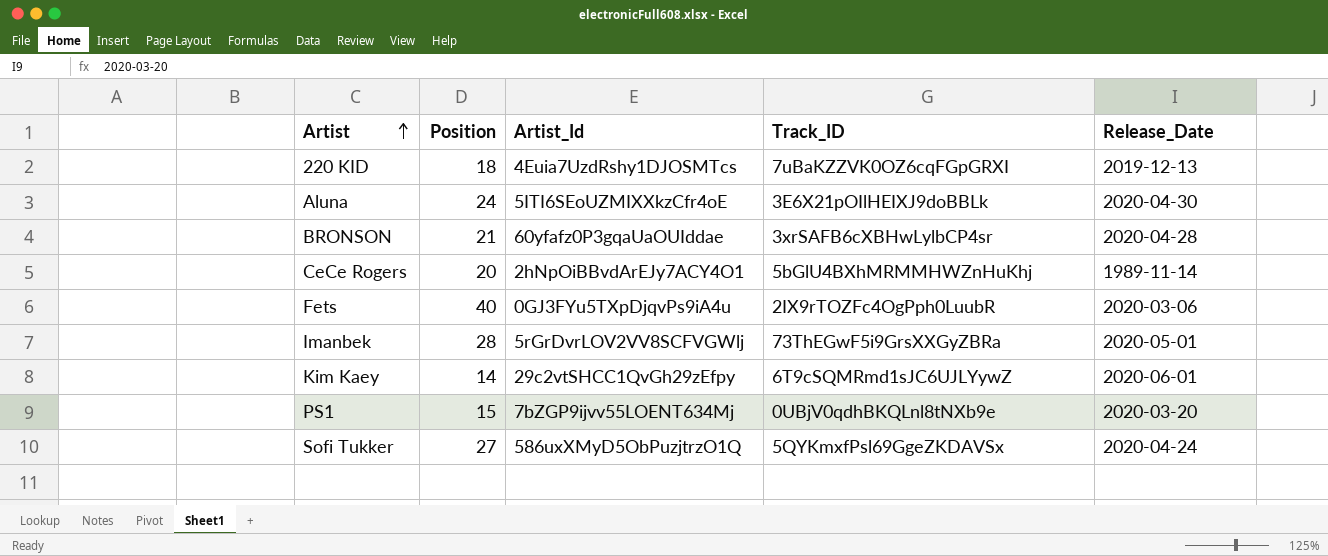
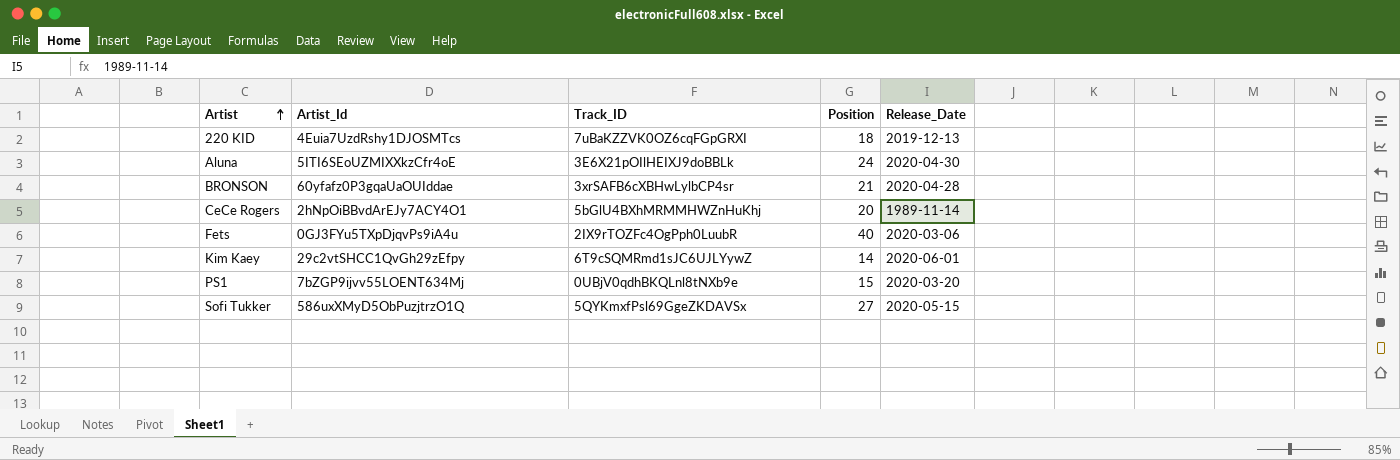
column Position | position: 2 -> 4
row Imanbek: 28 | 5rGrDvrLOV2VV8SCFVGWlj | 73ThEGwF5i9GrsXXGyZBRa | 2020-05-01 -> none
Sofi Tukker | Release_Date: 2020-04-24 -> 2020-05-15

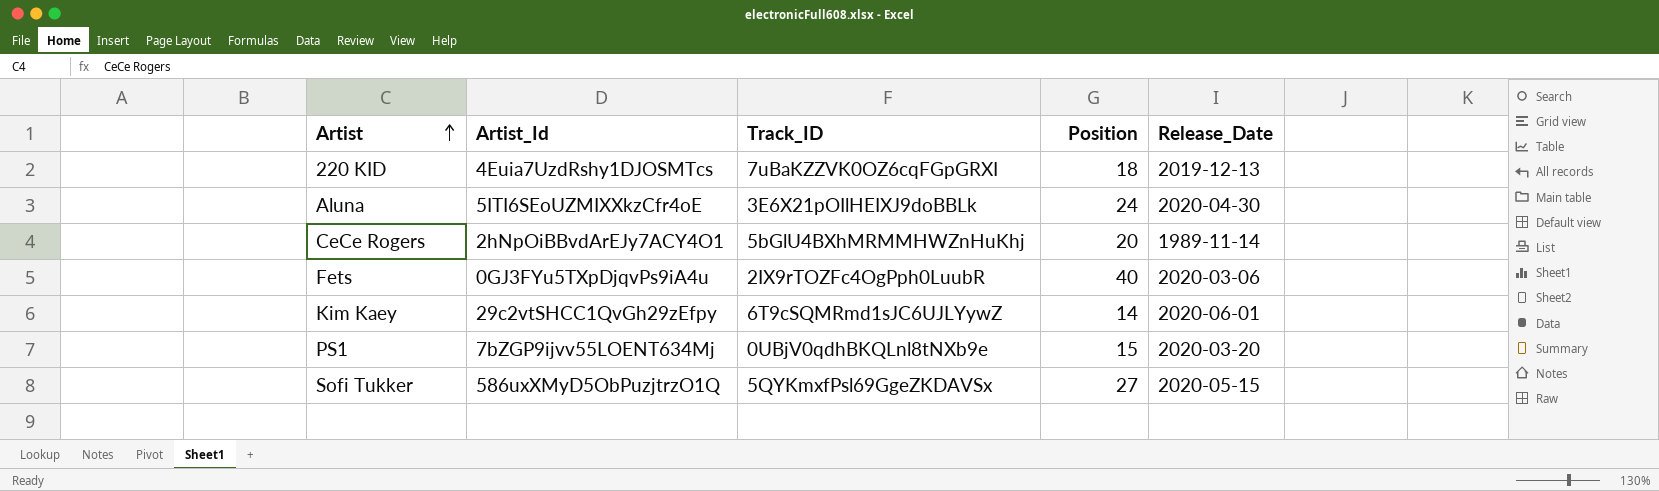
row BRONSON: 60yfafz0P3gqaUaOUIddae | 3xrSAFB6cXBHwLylbCP4sr | 21 | 2020-04-28 -> none

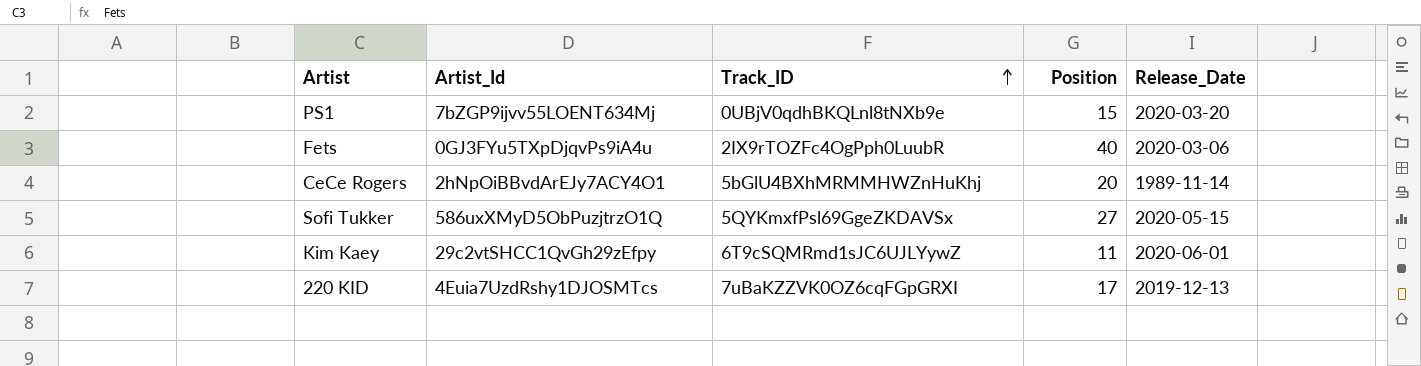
row order: Artist ascending -> Track_ID ascending
row Aluna: 5ITI6SEoUZMIXXkzCfr4oE | 3E6X21pOIlHEIXJ9doBBLk | 24 | 2020-04-30 -> none
Kim Kaey | Position: 14 -> 11
220 KID | Position: 18 -> 17

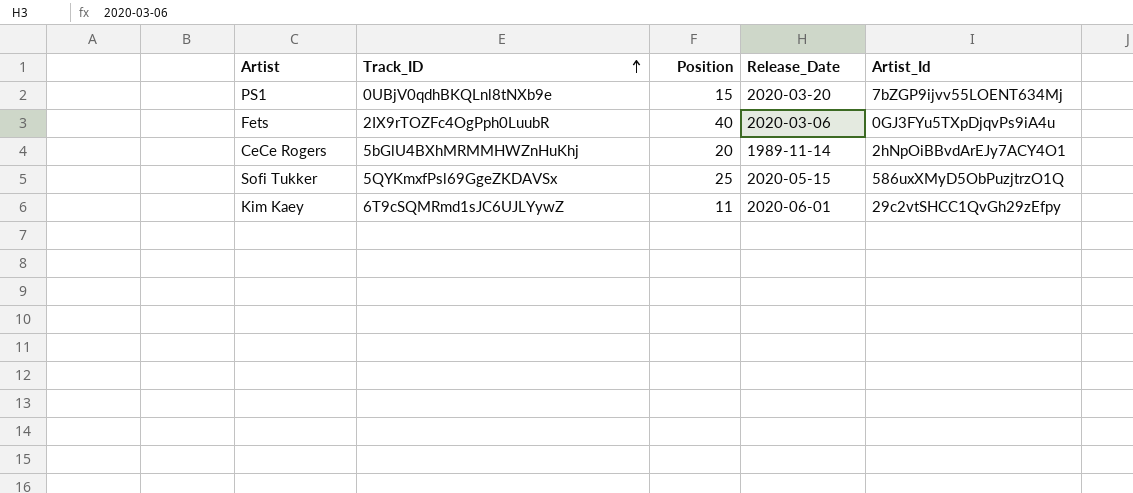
column Artist_Id | position: 2 -> 5
row 220 KID: 4Euia7UzdRshy1DJOSMTcs | 7uBaKZZVK0OZ6cqFGpGRXI | 17 | 2019-12-13 -> none
Sofi Tukker | Position: 27 -> 25

